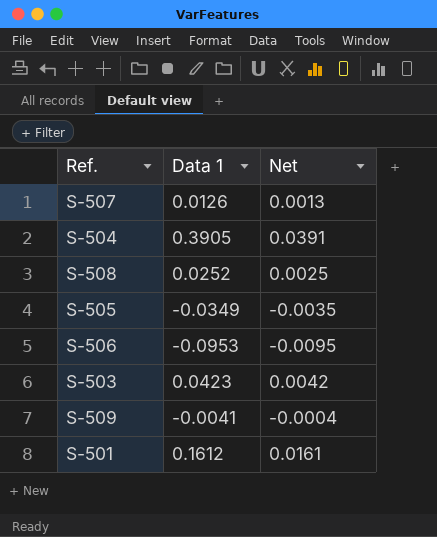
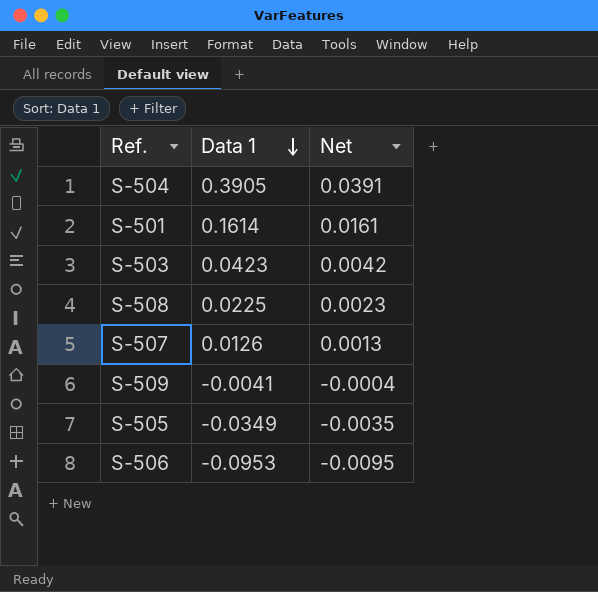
row order: none -> Data 1 descending
S-501 | Data 1: 0.1612 -> 0.1614
S-508 | Data 1: 0.0252 -> 0.0225
S-508 | Net: 0.0025 -> 0.0023

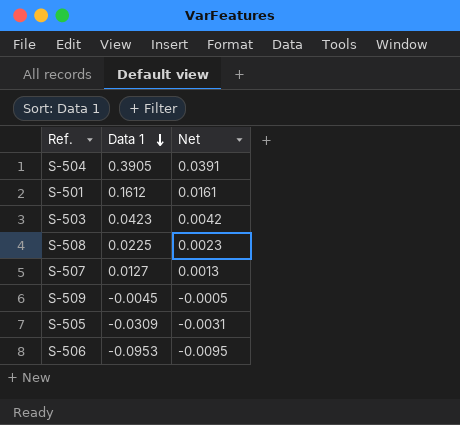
S-501 | Data 1: 0.1614 -> 0.1612
S-507 | Data 1: 0.0126 -> 0.0127
S-509 | Data 1: -0.0041 -> -0.0045
S-509 | Net: -0.0004 -> -0.0005
S-505 | Data 1: -0.0349 -> -0.0309
S-505 | Net: -0.0035 -> -0.0031

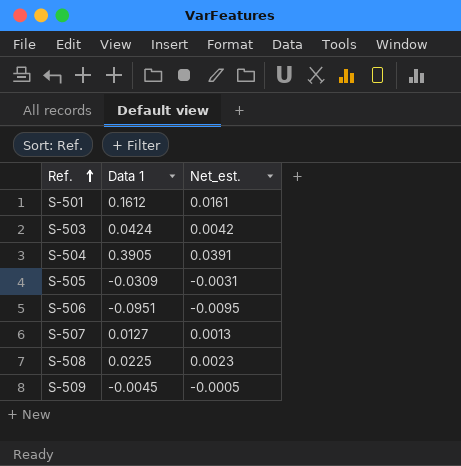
row order: Data 1 descending -> Ref. ascending
column name: Net -> Net_est.
S-503 | Data 1: 0.0423 -> 0.0424
S-506 | Data 1: -0.0953 -> -0.0951

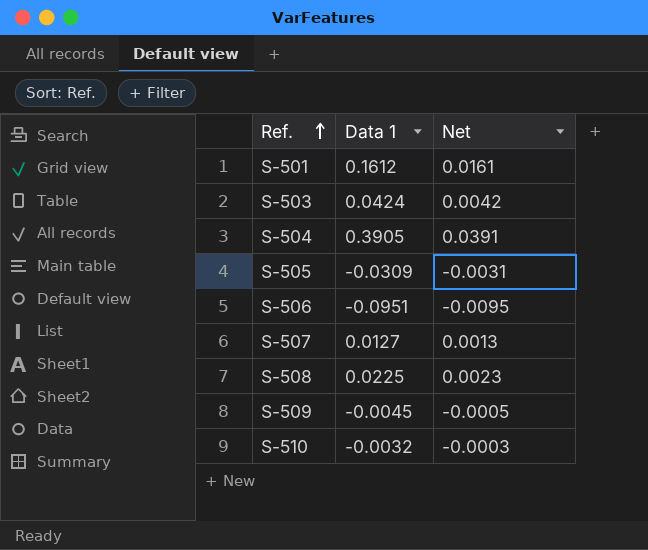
column name: Net_est. -> Net
row S-510: none -> -0.0032 | -0.0003

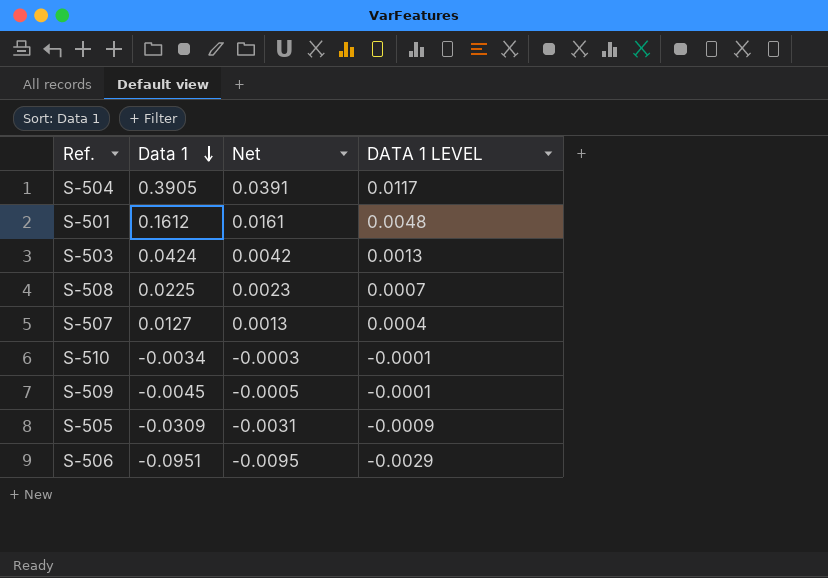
row order: Ref. ascending -> Data 1 descending
column DATA 1 LEVEL | formula: none -> [Data 1] * 0.03
S-510 | Data 1: -0.0032 -> -0.0034

